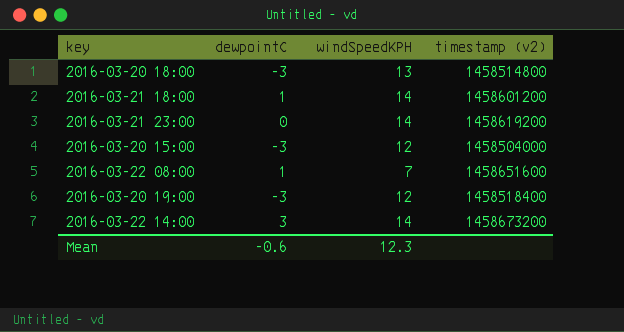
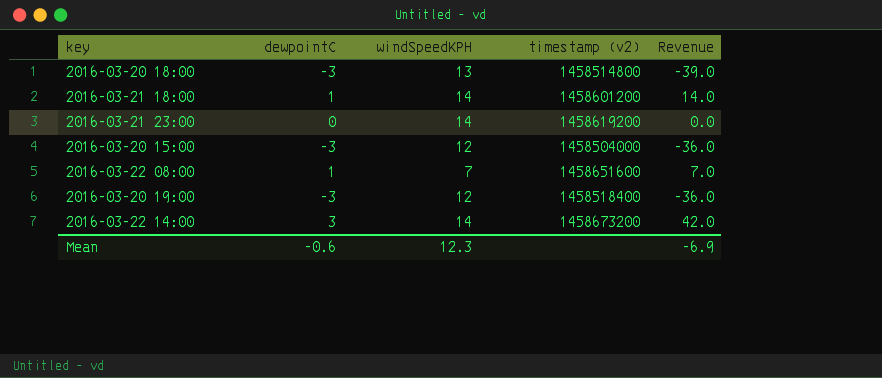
column Revenue | formula: none -> [dewpointC] * [windSpeedKPH]

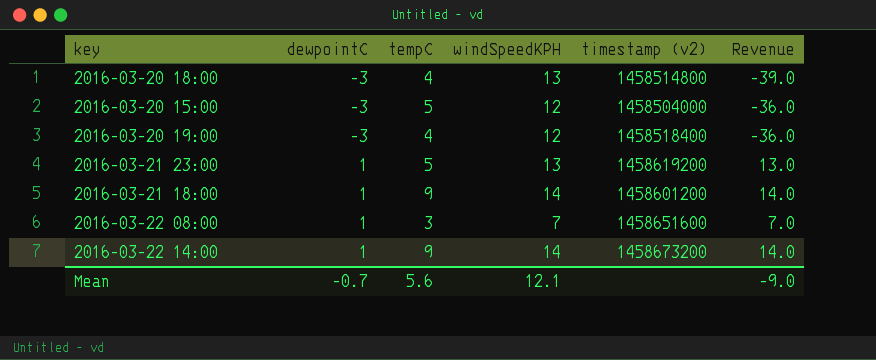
row order: none -> dewpointC ascending
column tempC | position: none -> 3
2016-03-21 23:00 | dewpointC: 0 -> 1
2016-03-21 23:00 | windSpeedKPH: 14 -> 13
2016-03-21 23:00 | Revenue: 0.0 -> 13.0
2016-03-22 14:00 | dewpointC: 3 -> 1
2016-03-22 14:00 | Revenue: 42.0 -> 14.0
Mean | dewpointC: -0.6 -> -0.7
Mean | windSpeedKPH: 12.3 -> 12.1
Mean | Revenue: -6.9 -> -9.0

